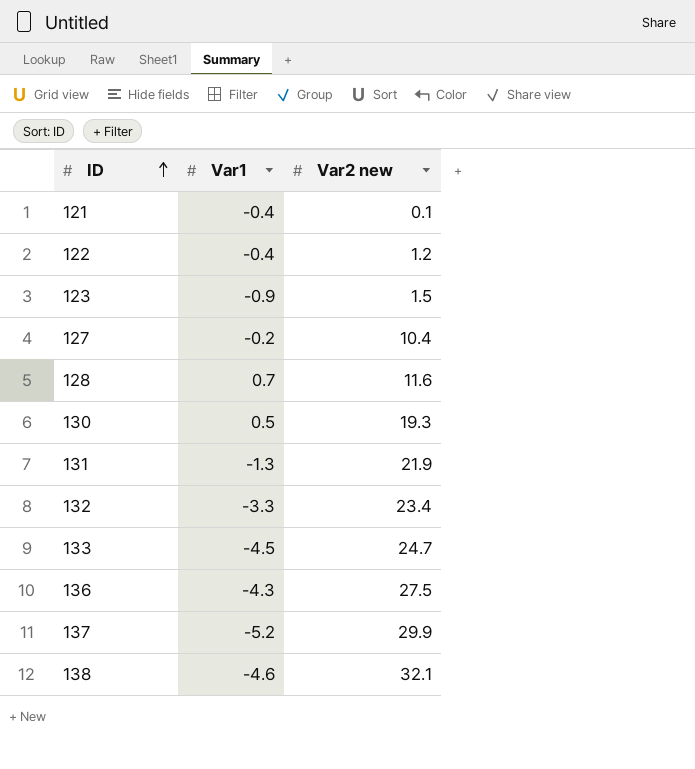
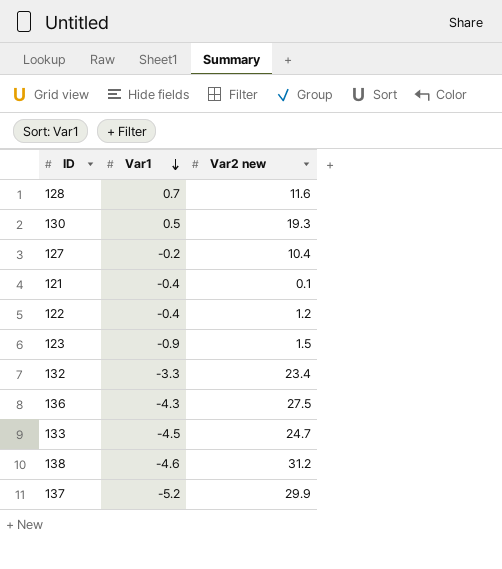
row order: ID ascending -> Var1 descending
row 131: -1.3 | 21.9 -> none
138 | Var2 new: 32.1 -> 31.2

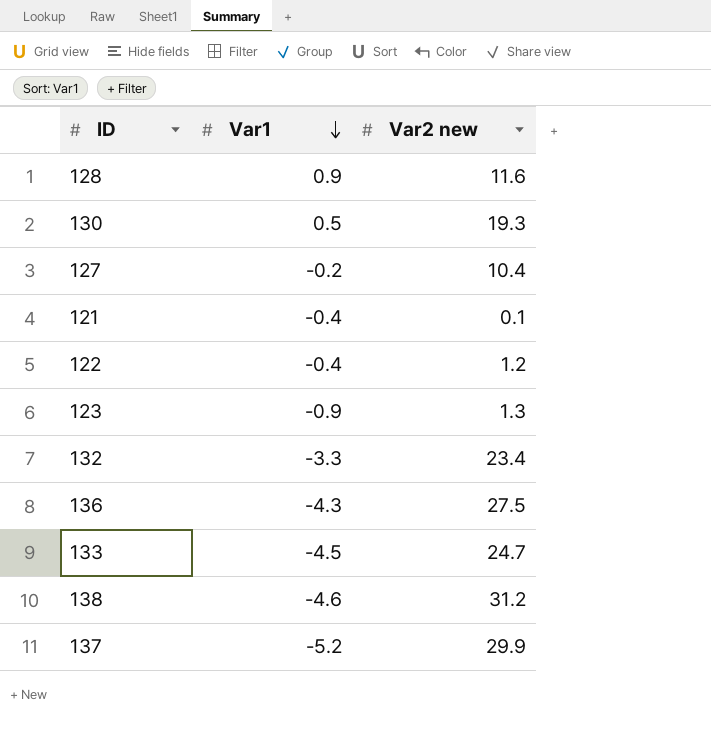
128 | Var1: 0.7 -> 0.9
123 | Var2 new: 1.5 -> 1.3

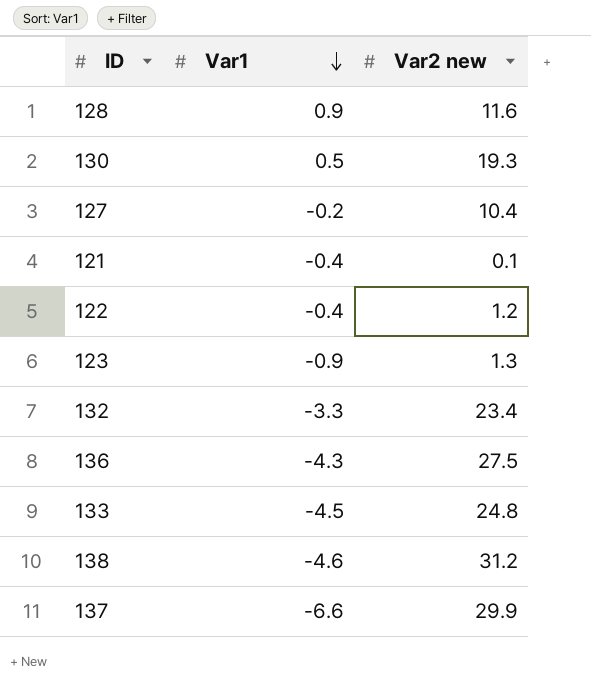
133 | Var2 new: 24.7 -> 24.8
137 | Var1: -5.2 -> -6.6

